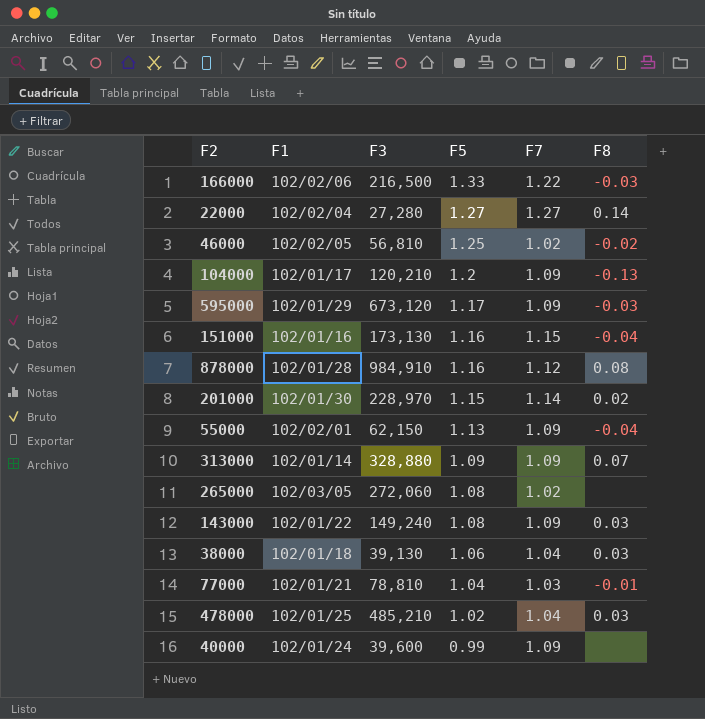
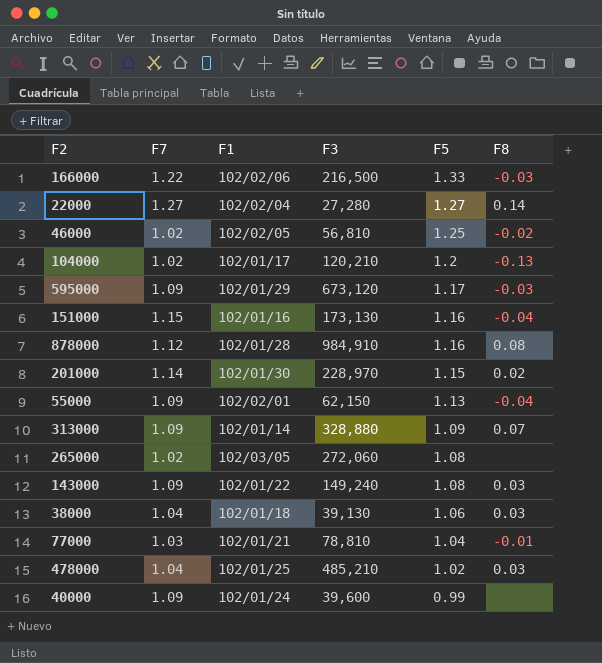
column F7 | position: 5 -> 2
104000 | F7: 1.09 -> 1.02

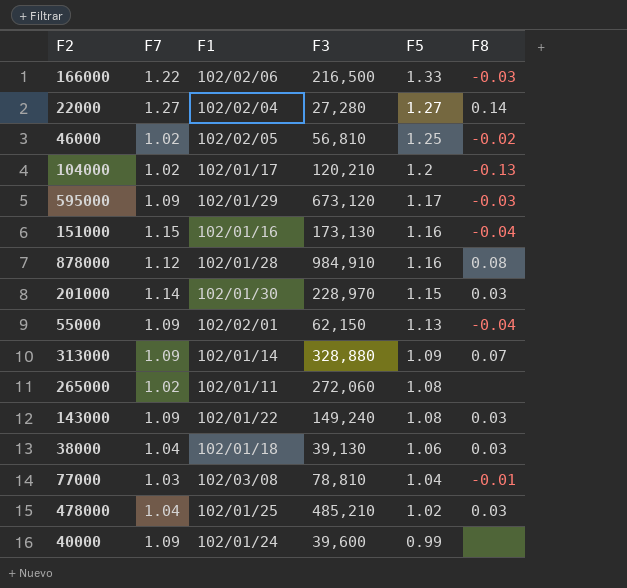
201000 | F8: 0.02 -> 0.03
265000 | F1: 102/03/05 -> 102/01/11
77000 | F1: 102/01/21 -> 102/03/08

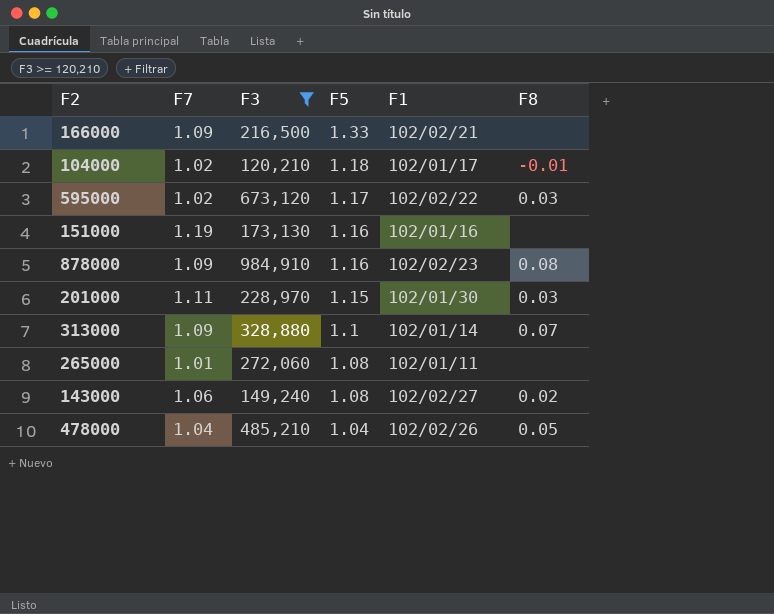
filter: none -> F3 >= 120,210
column F1 | position: 3 -> 5
166000 | F7: 1.22 -> 1.09
166000 | F1: 102/02/06 -> 102/02/21
166000 | F8: -0.03 -> none
104000 | F5: 1.2 -> 1.18
104000 | F8: -0.13 -> -0.01
595000 | F7: 1.09 -> 1.02
595000 | F1: 102/01/29 -> 102/02/22
595000 | F8: -0.03 -> 0.03
151000 | F7: 1.15 -> 1.19
151000 | F8: -0.04 -> none
878000 | F7: 1.12 -> 1.09
878000 | F1: 102/01/28 -> 102/02/23
201000 | F7: 1.14 -> 1.11
313000 | F5: 1.09 -> 1.1
265000 | F7: 1.02 -> 1.01
143000 | F7: 1.09 -> 1.06
143000 | F1: 102/01/22 -> 102/02/27
143000 | F8: 0.03 -> 0.02
478000 | F5: 1.02 -> 1.04
478000 | F1: 102/01/25 -> 102/02/26
478000 | F8: 0.03 -> 0.05

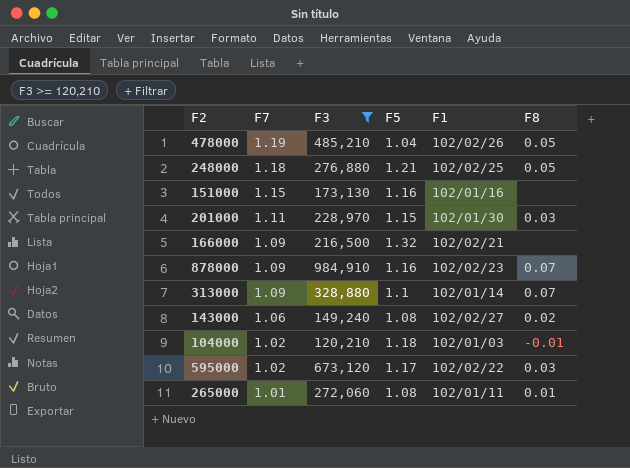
row order: F5 descending -> F7 descending
478000 | F7: 1.04 -> 1.19
row 248000: none -> 1.18 | 276,880 | 1.21 | 102/02/25 | 0.05
151000 | F7: 1.19 -> 1.15
166000 | F5: 1.33 -> 1.32
878000 | F8: 0.08 -> 0.07
104000 | F1: 102/01/17 -> 102/01/03
265000 | F8: none -> 0.01

